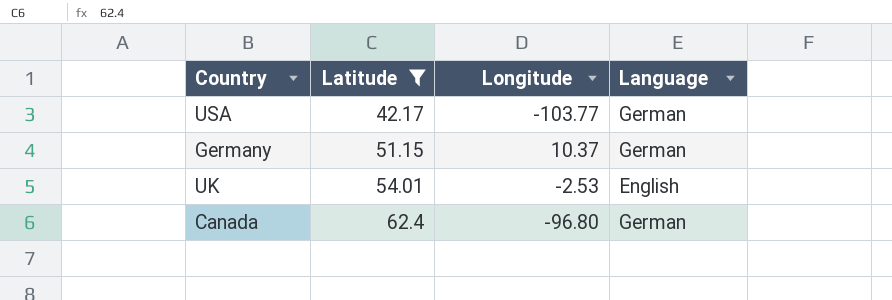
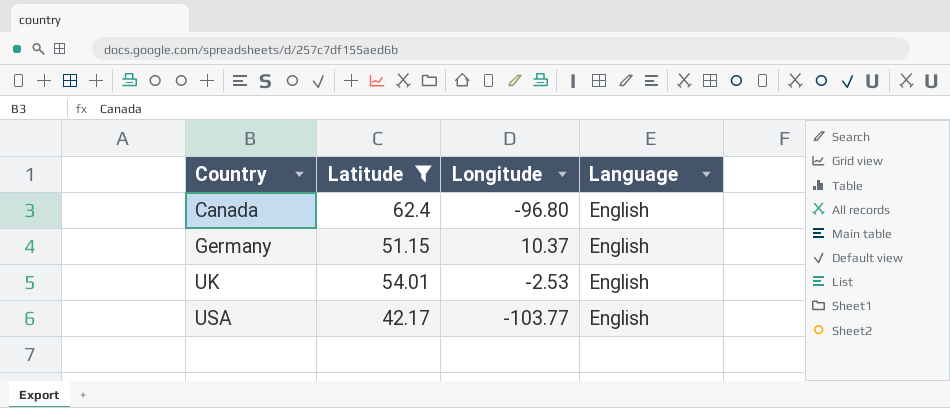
row order: Latitude ascending -> Country ascending
Canada | Language: German -> English
Germany | Language: German -> English
USA | Language: German -> English

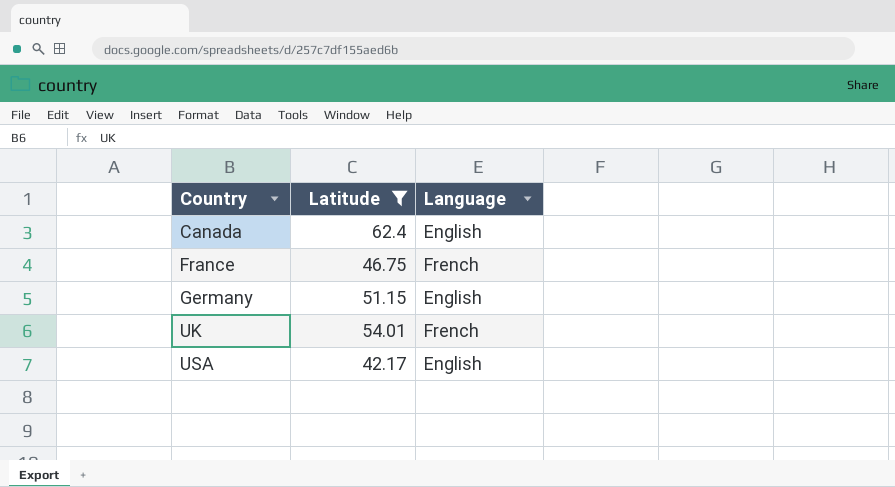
column Longitude | position: 3 -> none
row France: none -> 46.75 | French
UK | Language: English -> French

